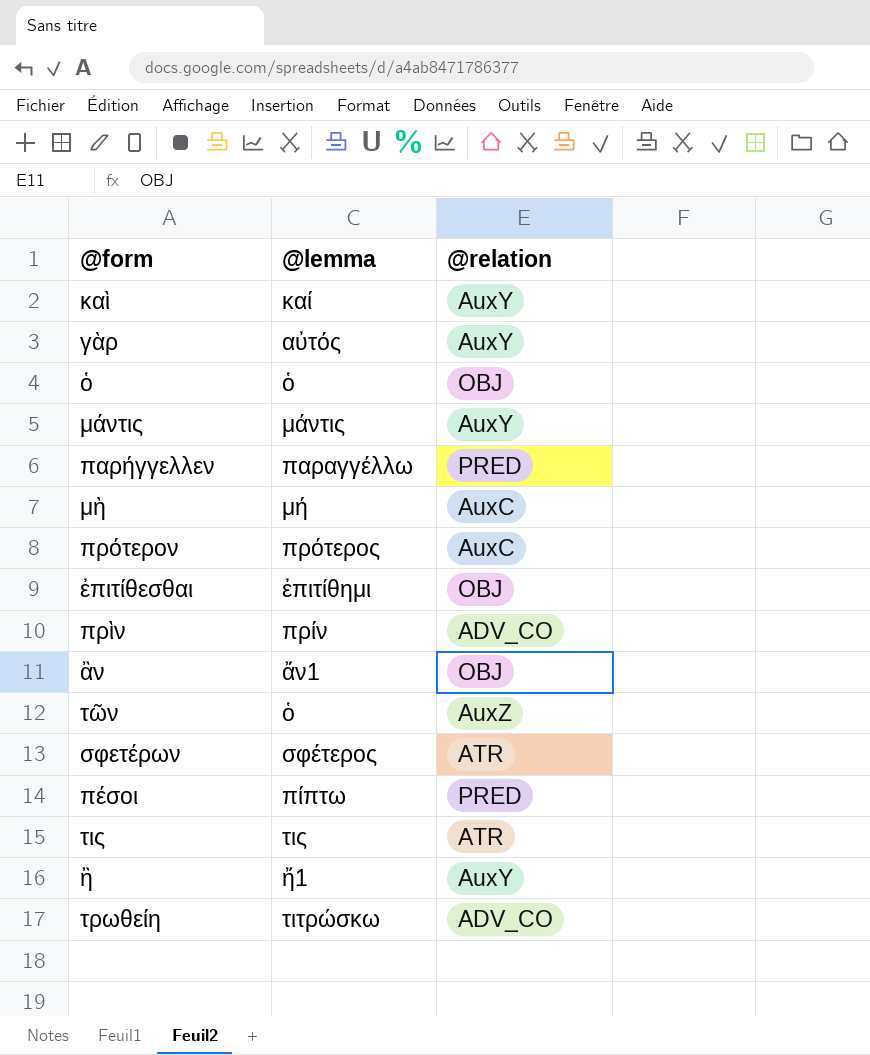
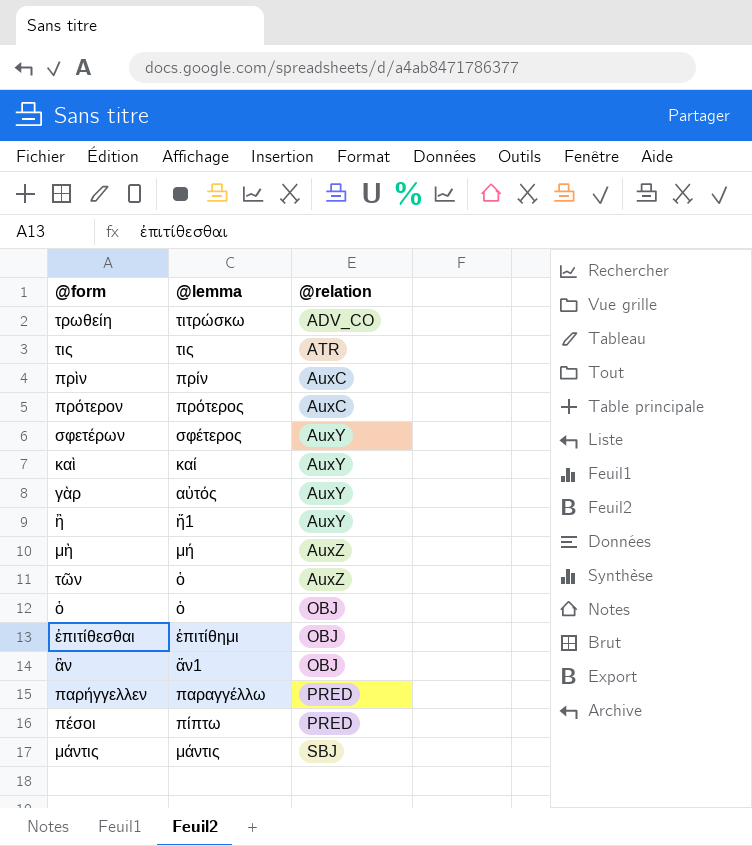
row order: none -> @relation ascending
πρὶν | @relation: ADV_CO -> AuxC
σφετέρων | @relation: ATR -> AuxY
μὴ | @relation: AuxC -> AuxZ
μάντις | @relation: AuxY -> SBJ

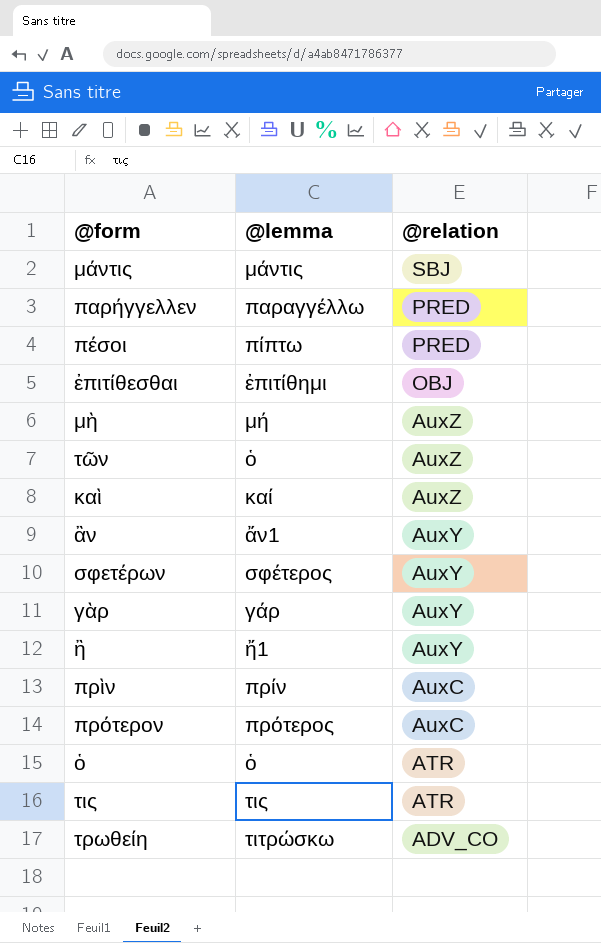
row order: @relation ascending -> @relation descending
καὶ | @relation: AuxY -> AuxZ
ἂν | @relation: OBJ -> AuxY
γὰρ | @lemma: αὐτός -> γάρ
ὁ | @relation: OBJ -> ATR

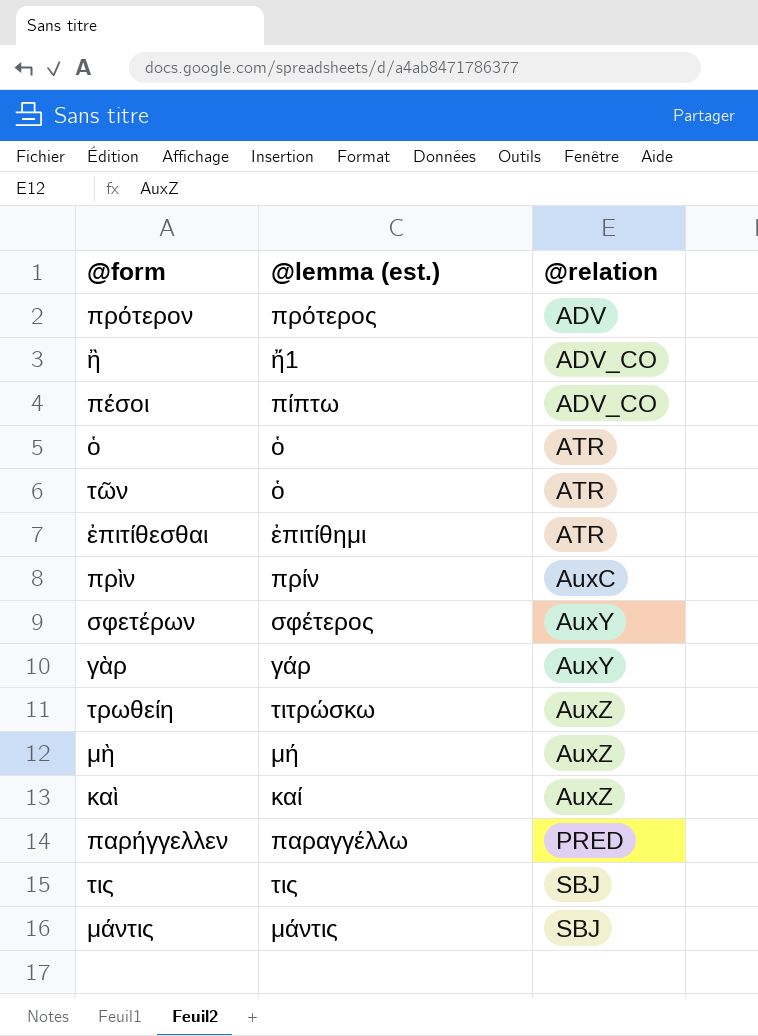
row order: @relation descending -> @relation ascending
column name: @lemma -> @lemma (est.)
row ἂν: ἄν1 | AuxY -> none
πρότερον | @relation: AuxC -> ADV
ἢ | @relation: AuxY -> ADV_CO
πέσοι | @relation: PRED -> ADV_CO
τῶν | @relation: AuxZ -> ATR
ἐπιτίθεσθαι | @relation: OBJ -> ATR
τρωθείη | @relation: ADV_CO -> AuxZ
τις | @relation: ATR -> SBJ

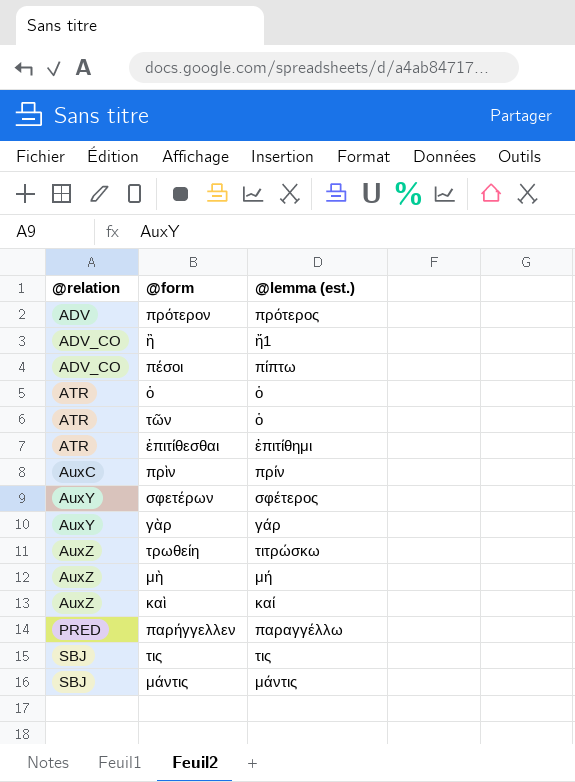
column @relation | position: 3 -> 1

